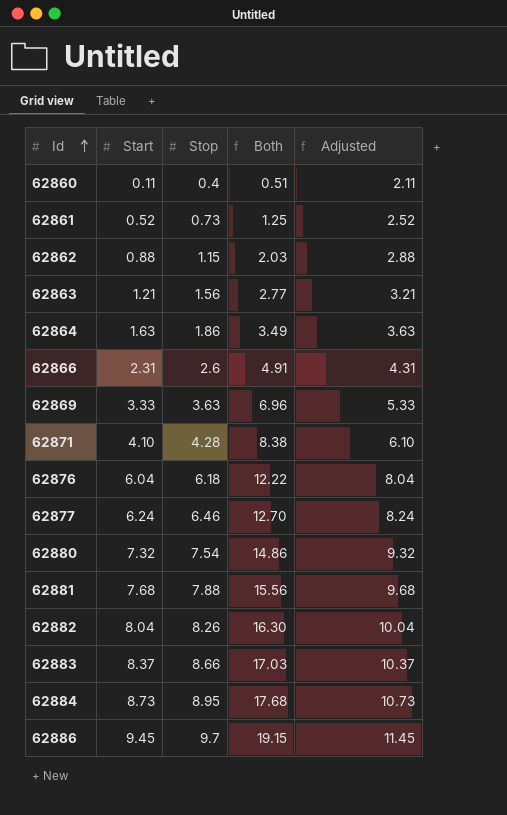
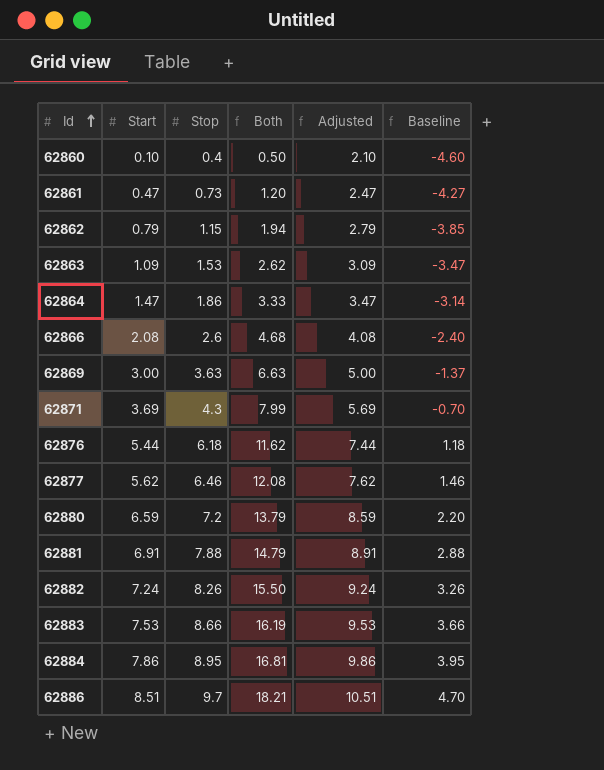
column Baseline | formula: none -> [Stop] - 5
62860 | Start: 0.11 -> 0.10
62860 | Both: 0.51 -> 0.50
62860 | Adjusted: 2.11 -> 2.10
62861 | Start: 0.52 -> 0.47
62861 | Both: 1.25 -> 1.20
62861 | Adjusted: 2.52 -> 2.47
62862 | Start: 0.88 -> 0.79
62862 | Both: 2.03 -> 1.94
62862 | Adjusted: 2.88 -> 2.79
62863 | Start: 1.21 -> 1.09
62863 | Stop: 1.56 -> 1.53
62863 | Both: 2.77 -> 2.62
62863 | Adjusted: 3.21 -> 3.09
62864 | Start: 1.63 -> 1.47
62864 | Both: 3.49 -> 3.33
62864 | Adjusted: 3.63 -> 3.47
62866 | Start: 2.31 -> 2.08
62866 | Both: 4.91 -> 4.68
62866 | Adjusted: 4.31 -> 4.08
62869 | Start: 3.33 -> 3.00
62869 | Both: 6.96 -> 6.63
62869 | Adjusted: 5.33 -> 5.00
62871 | Start: 4.10 -> 3.69
62871 | Stop: 4.28 -> 4.3
62871 | Both: 8.38 -> 7.99
62871 | Adjusted: 6.10 -> 5.69
62876 | Start: 6.04 -> 5.44
62876 | Both: 12.22 -> 11.62
62876 | Adjusted: 8.04 -> 7.44
62877 | Start: 6.24 -> 5.62
62877 | Both: 12.70 -> 12.08
62877 | Adjusted: 8.24 -> 7.62
62880 | Start: 7.32 -> 6.59
62880 | Stop: 7.54 -> 7.2
62880 | Both: 14.86 -> 13.79
62880 | Adjusted: 9.32 -> 8.59
62881 | Start: 7.68 -> 6.91
62881 | Both: 15.56 -> 14.79
62881 | Adjusted: 9.68 -> 8.91
62882 | Start: 8.04 -> 7.24
62882 | Both: 16.30 -> 15.50
62882 | Adjusted: 10.04 -> 9.24
62883 | Start: 8.37 -> 7.53
62883 | Both: 17.03 -> 16.19
62883 | Adjusted: 10.37 -> 9.53
62884 | Start: 8.73 -> 7.86
62884 | Both: 17.68 -> 16.81
62884 | Adjusted: 10.73 -> 9.86
62886 | Start: 9.45 -> 8.51
62886 | Both: 19.15 -> 18.21
62886 | Adjusted: 11.45 -> 10.51

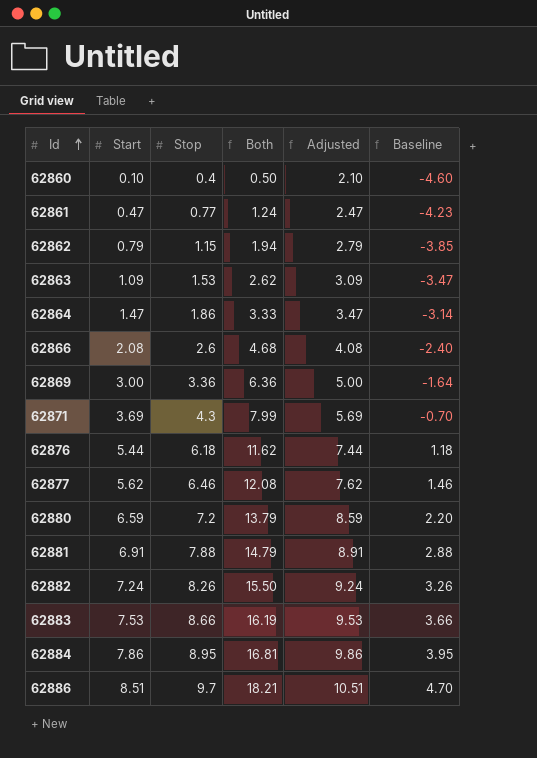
62861 | Stop: 0.73 -> 0.77
62861 | Both: 1.20 -> 1.24
62861 | Baseline: -4.27 -> -4.23
62869 | Stop: 3.63 -> 3.36
62869 | Both: 6.63 -> 6.36
62869 | Baseline: -1.37 -> -1.64

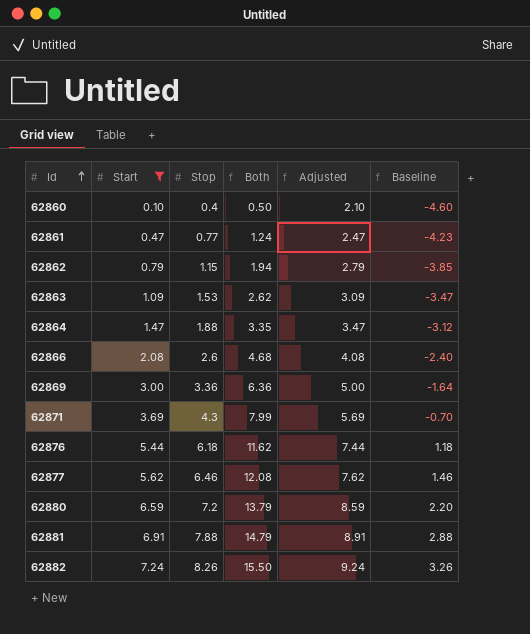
filter: none -> Start <= 7.24
62864 | Stop: 1.86 -> 1.88
62864 | Both: 3.33 -> 3.35
62864 | Baseline: -3.14 -> -3.12

